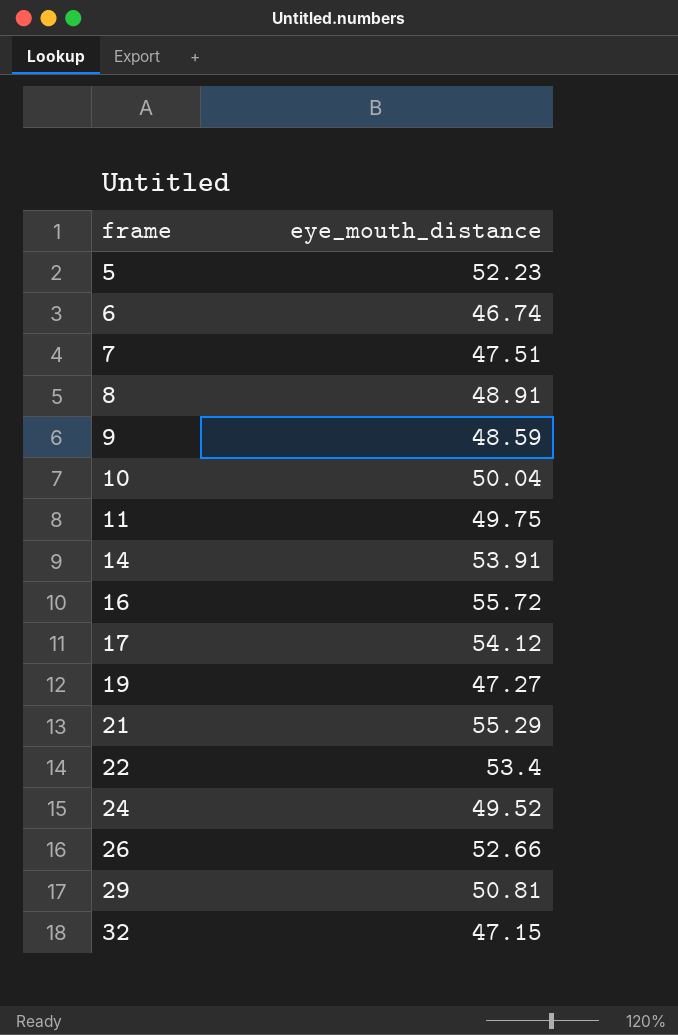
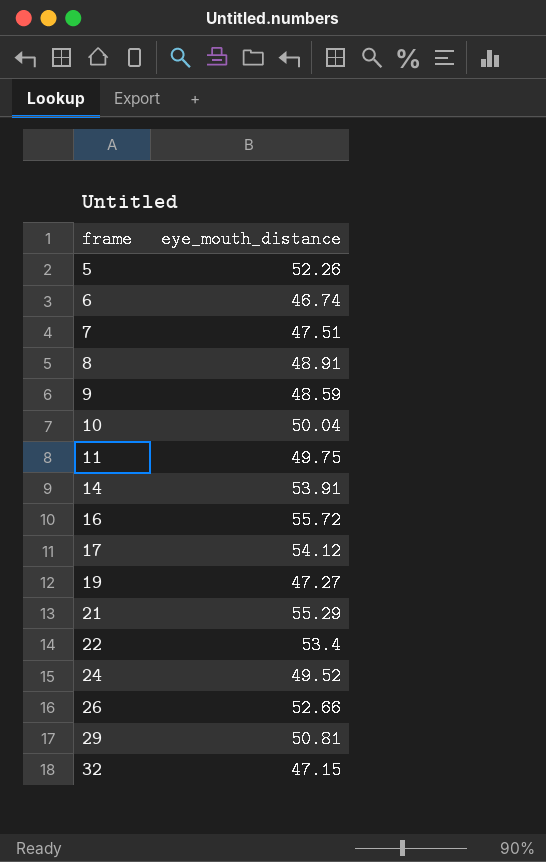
5 | eye_mouth_distance: 52.23 -> 52.26

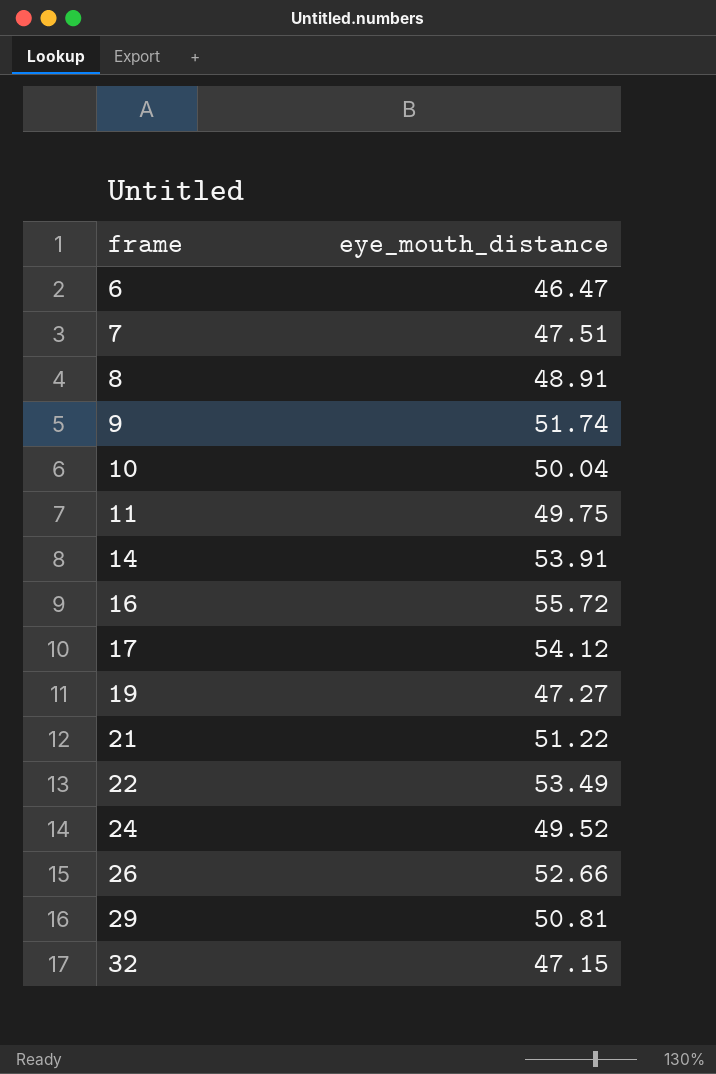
row 5: 52.26 -> none
6 | eye_mouth_distance: 46.74 -> 46.47
9 | eye_mouth_distance: 48.59 -> 51.74
21 | eye_mouth_distance: 55.29 -> 51.22
22 | eye_mouth_distance: 53.4 -> 53.49

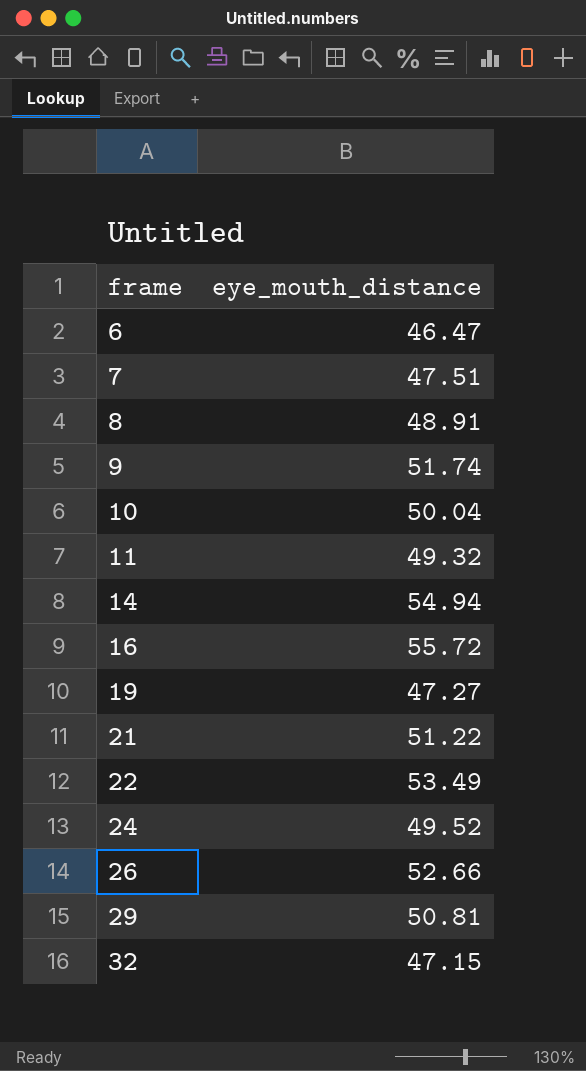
row 17: 54.12 -> none
11 | eye_mouth_distance: 49.75 -> 49.32
14 | eye_mouth_distance: 53.91 -> 54.94

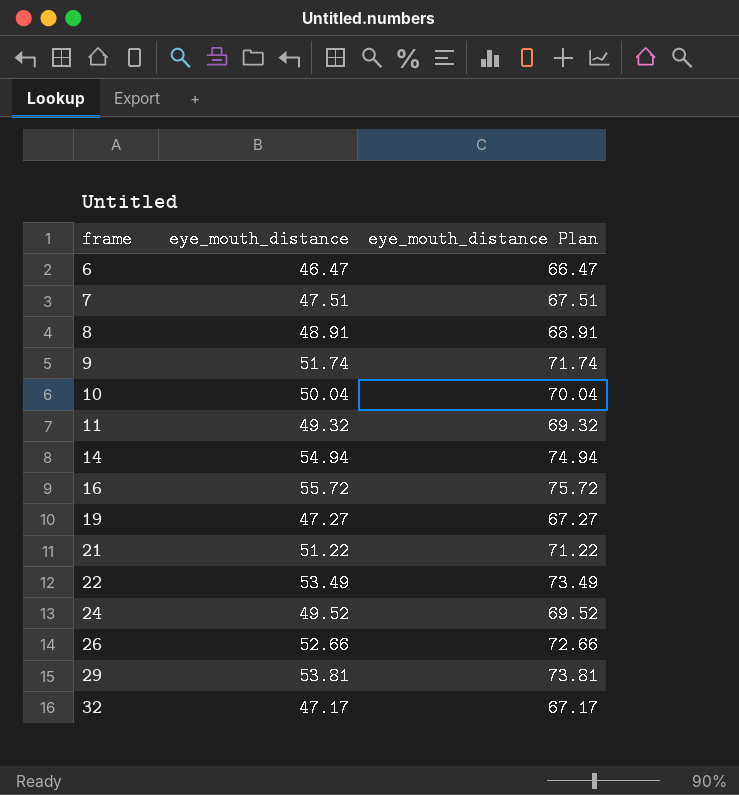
column eye_mouth_distance Plan | formula: none -> [eye_mouth_distance] + 20
29 | eye_mouth_distance: 50.81 -> 53.81
32 | eye_mouth_distance: 47.15 -> 47.17

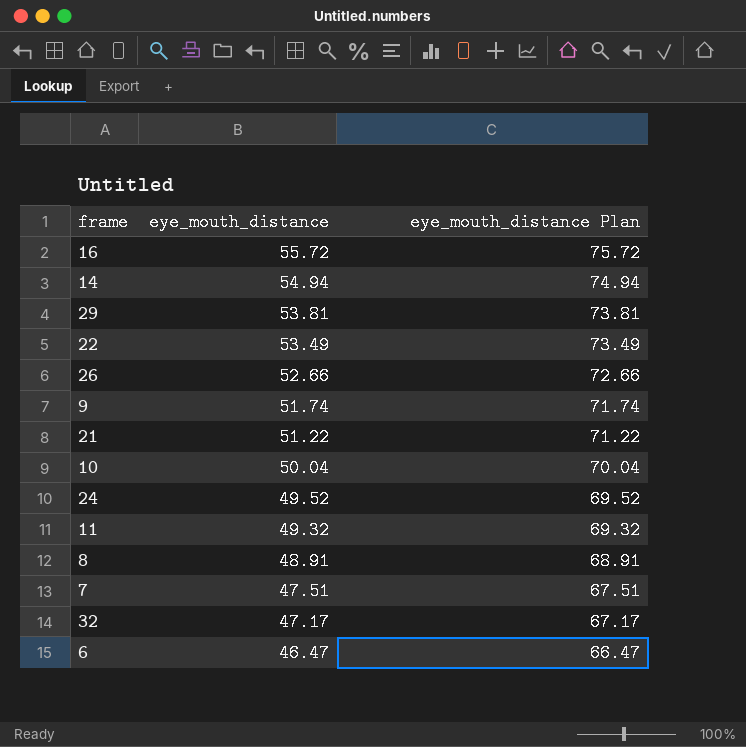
row order: frame ascending -> eye_mouth_distance descending
row 19: 47.27 | 67.27 -> none

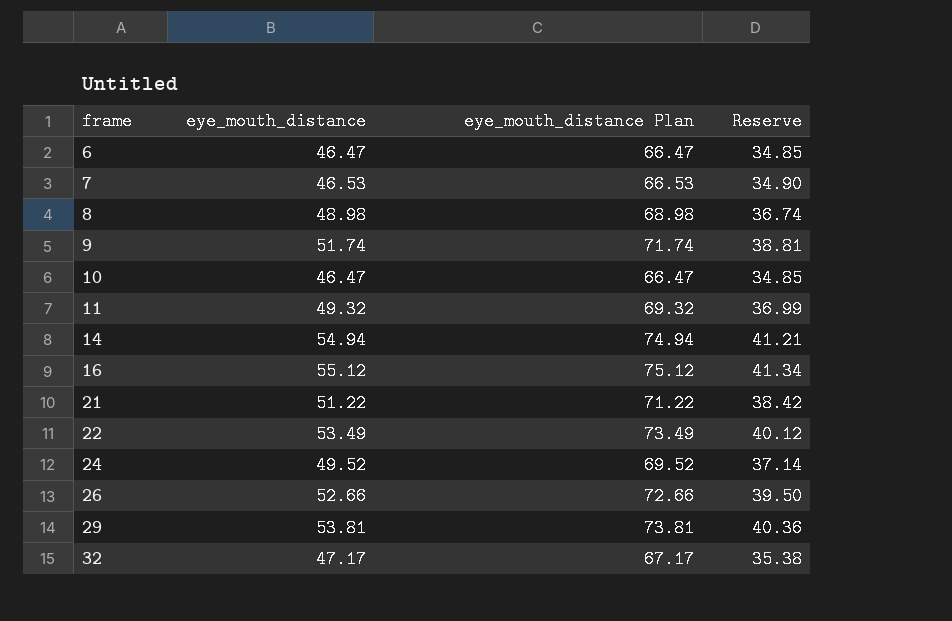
row order: eye_mouth_distance descending -> frame ascending
column Reserve | formula: none -> [eye_mouth_distance] * 0.75
7 | eye_mouth_distance: 47.51 -> 46.53
7 | eye_mouth_distance Plan: 67.51 -> 66.53
8 | eye_mouth_distance: 48.91 -> 48.98
8 | eye_mouth_distance Plan: 68.91 -> 68.98
10 | eye_mouth_distance: 50.04 -> 46.47
10 | eye_mouth_distance Plan: 70.04 -> 66.47
16 | eye_mouth_distance: 55.72 -> 55.12
16 | eye_mouth_distance Plan: 75.72 -> 75.12

